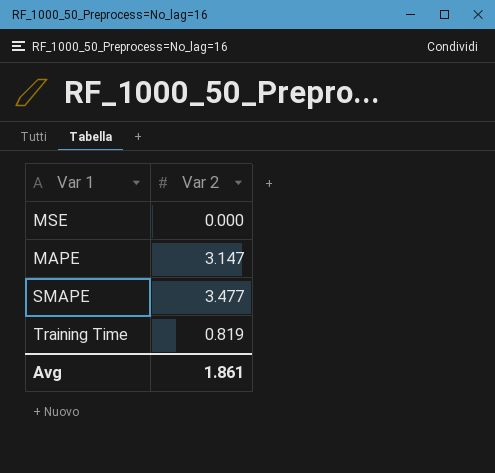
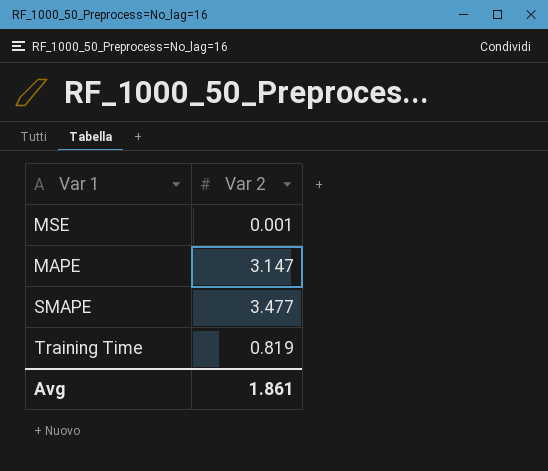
MSE | Var 2: 0.000 -> 0.001

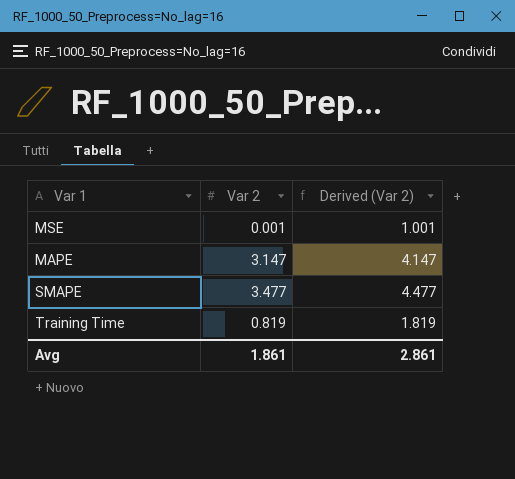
column Derived (Var 2) | formula: none -> [Var 2] + 1

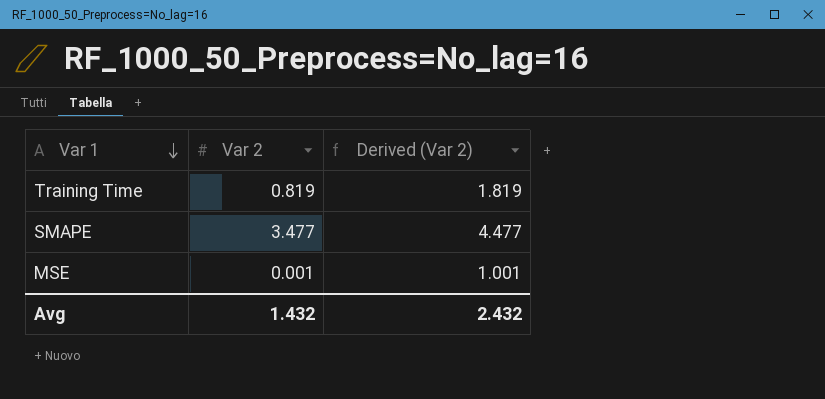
row order: none -> Var 1 descending
row MAPE: 3.147 | 4.147 -> none
Avg | Var 2: 1.861 -> 1.432
Avg | Derived (Var 2): 2.861 -> 2.432

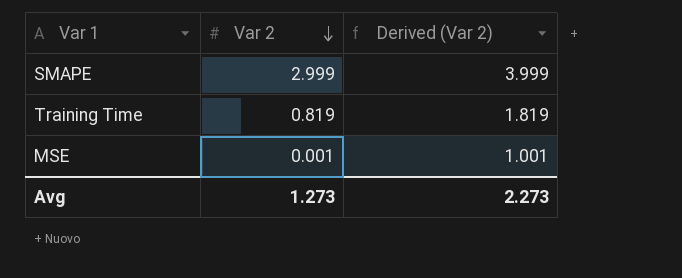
row order: Var 1 descending -> Var 2 descending
SMAPE | Var 2: 3.477 -> 2.999
SMAPE | Derived (Var 2): 4.477 -> 3.999
Avg | Var 2: 1.432 -> 1.273
Avg | Derived (Var 2): 2.432 -> 2.273

